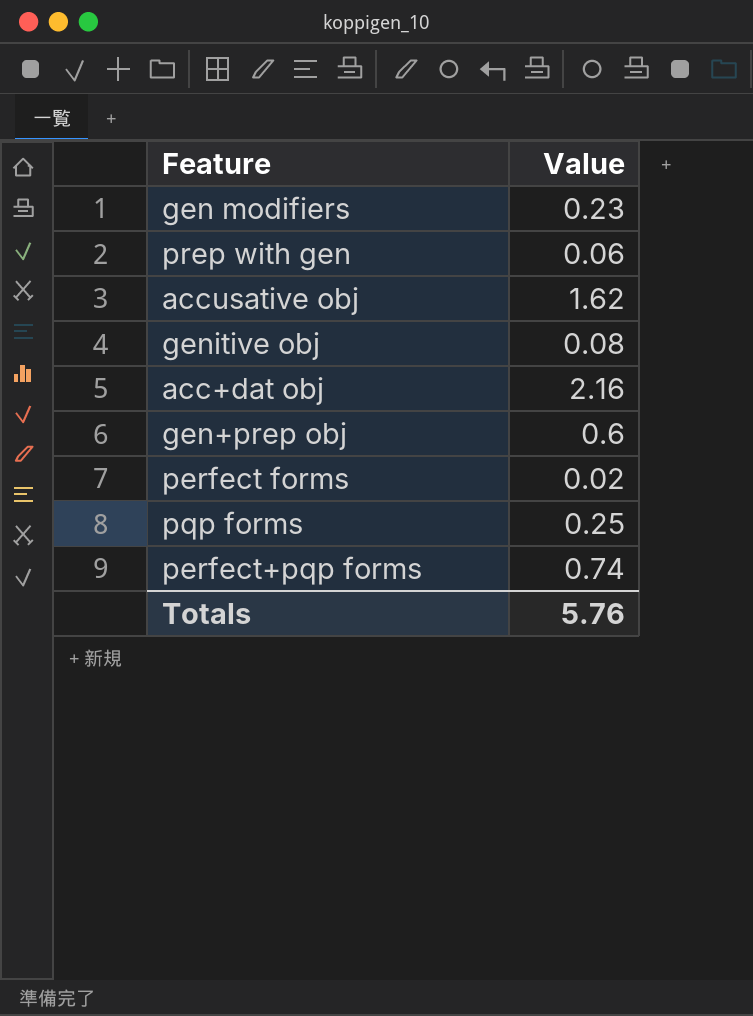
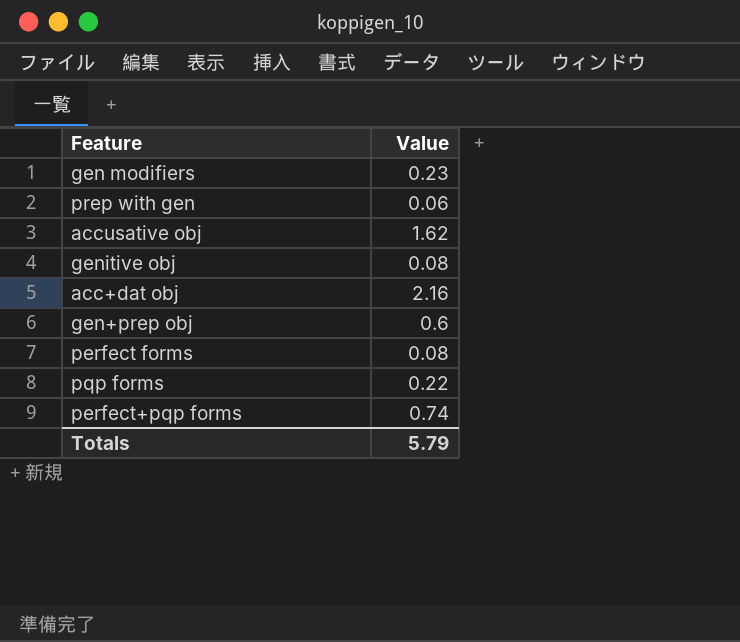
perfect forms | Value: 0.02 -> 0.08
pqp forms | Value: 0.25 -> 0.22
Totals | Value: 5.76 -> 5.79

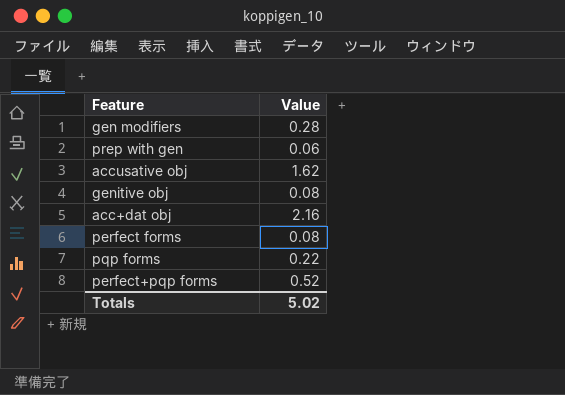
row gen+prep obj: 0.6 -> none
gen modifiers | Value: 0.23 -> 0.28
perfect+pqp forms | Value: 0.74 -> 0.52
Totals | Value: 5.79 -> 5.02

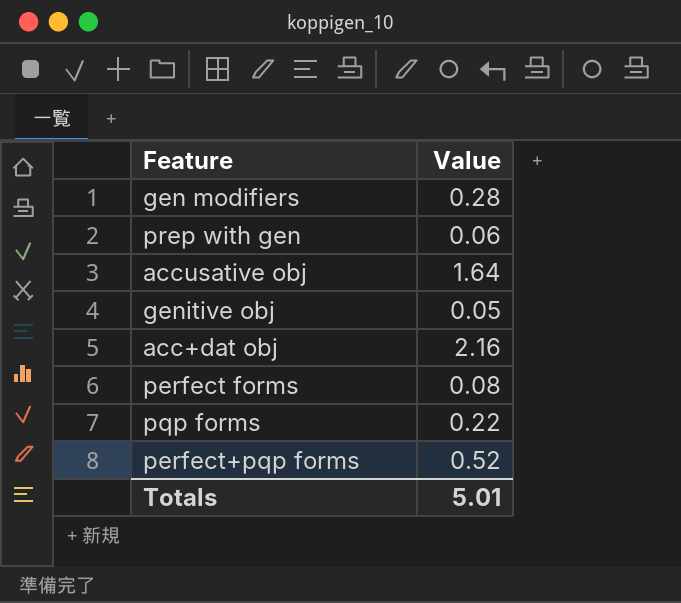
accusative obj | Value: 1.62 -> 1.64
genitive obj | Value: 0.08 -> 0.05
Totals | Value: 5.02 -> 5.01

